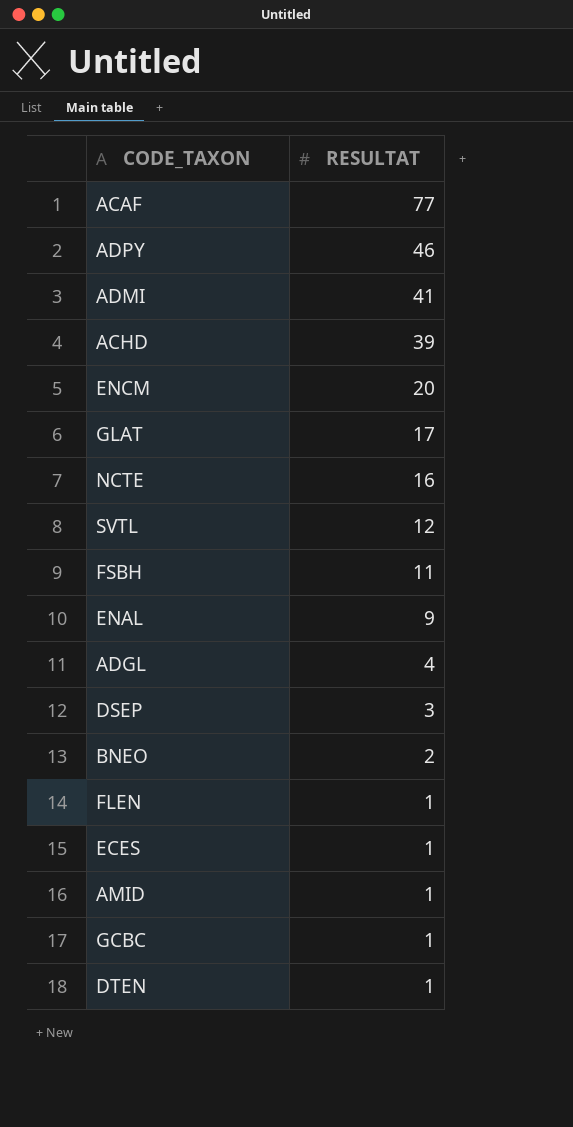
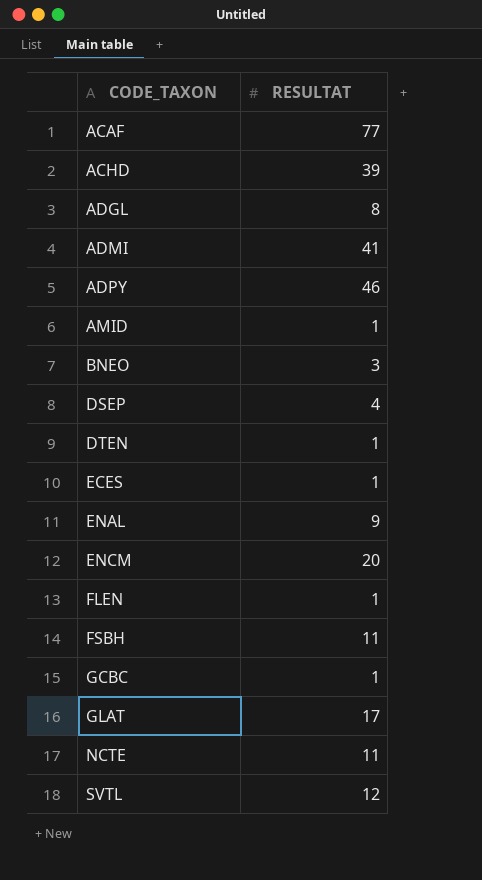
row order: RESULTAT descending -> CODE_TAXON ascending
ADGL | RESULTAT: 4 -> 8
BNEO | RESULTAT: 2 -> 3
DSEP | RESULTAT: 3 -> 4
NCTE | RESULTAT: 16 -> 11

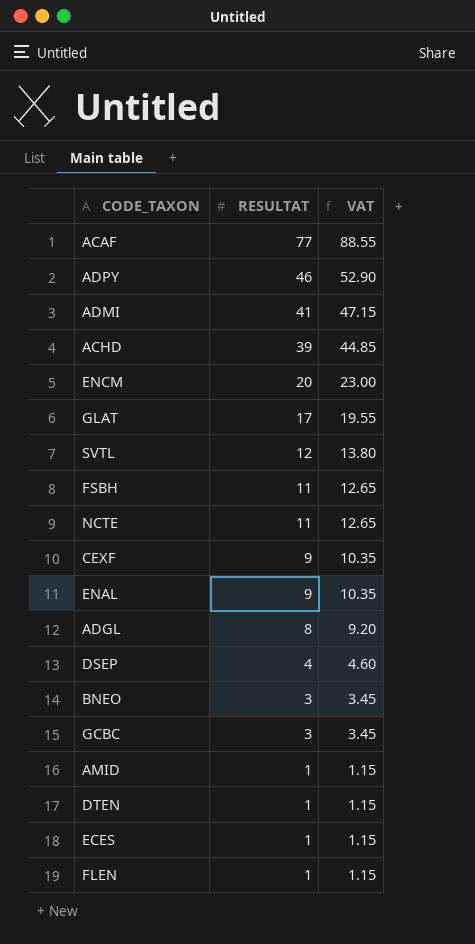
row order: CODE_TAXON ascending -> RESULTAT descending
column VAT | formula: none -> [RESULTAT] * 1.15
row CEXF: none -> 9 | 10.35
GCBC | RESULTAT: 1 -> 3

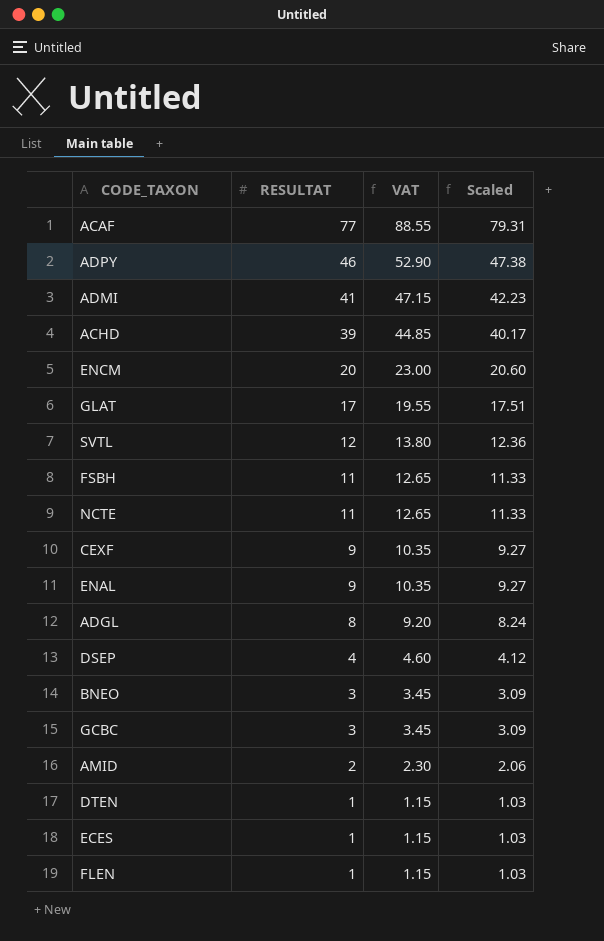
column Scaled | formula: none -> [RESULTAT] * 1.03
AMID | RESULTAT: 1 -> 2
AMID | VAT: 1.15 -> 2.30

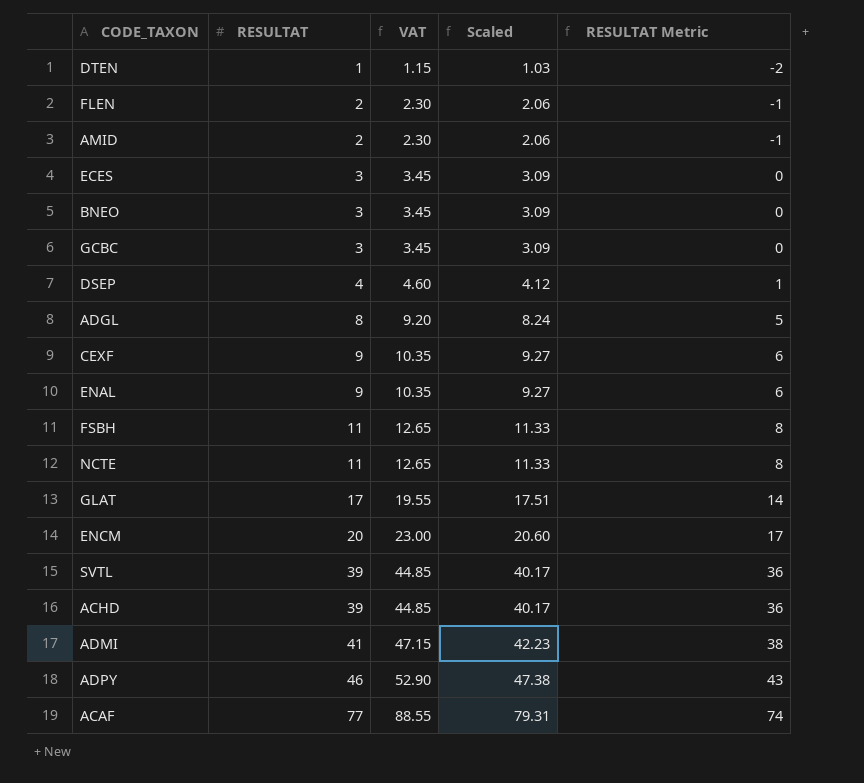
row order: RESULTAT descending -> RESULTAT ascending
column RESULTAT Metric | formula: none -> [RESULTAT] - 3
FLEN | RESULTAT: 1 -> 2
FLEN | VAT: 1.15 -> 2.30
FLEN | Scaled: 1.03 -> 2.06
ECES | RESULTAT: 1 -> 3
ECES | VAT: 1.15 -> 3.45
ECES | Scaled: 1.03 -> 3.09
SVTL | RESULTAT: 12 -> 39
SVTL | VAT: 13.80 -> 44.85
SVTL | Scaled: 12.36 -> 40.17

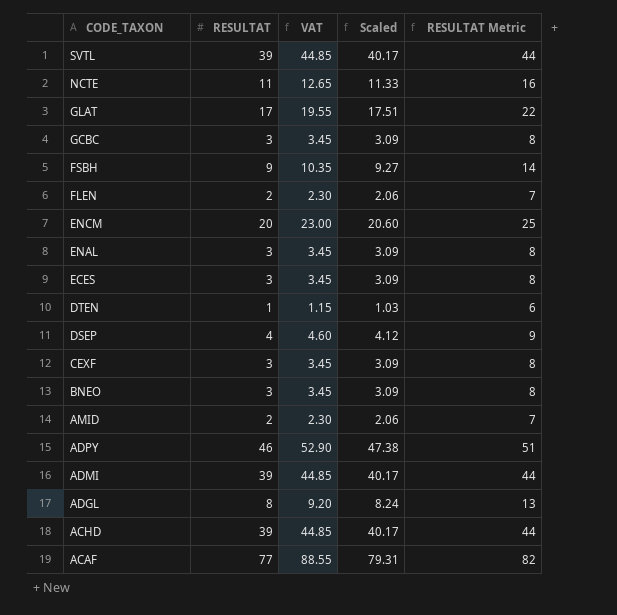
row order: RESULTAT ascending -> CODE_TAXON descending
column RESULTAT Metric | formula: [RESULTAT] - 3 -> [RESULTAT] + 5
FSBH | RESULTAT: 11 -> 9
FSBH | VAT: 12.65 -> 10.35
FSBH | Scaled: 11.33 -> 9.27
ENAL | RESULTAT: 9 -> 3
ENAL | VAT: 10.35 -> 3.45
ENAL | Scaled: 9.27 -> 3.09
CEXF | RESULTAT: 9 -> 3
CEXF | VAT: 10.35 -> 3.45
CEXF | Scaled: 9.27 -> 3.09
ADMI | RESULTAT: 41 -> 39
ADMI | VAT: 47.15 -> 44.85
ADMI | Scaled: 42.23 -> 40.17

